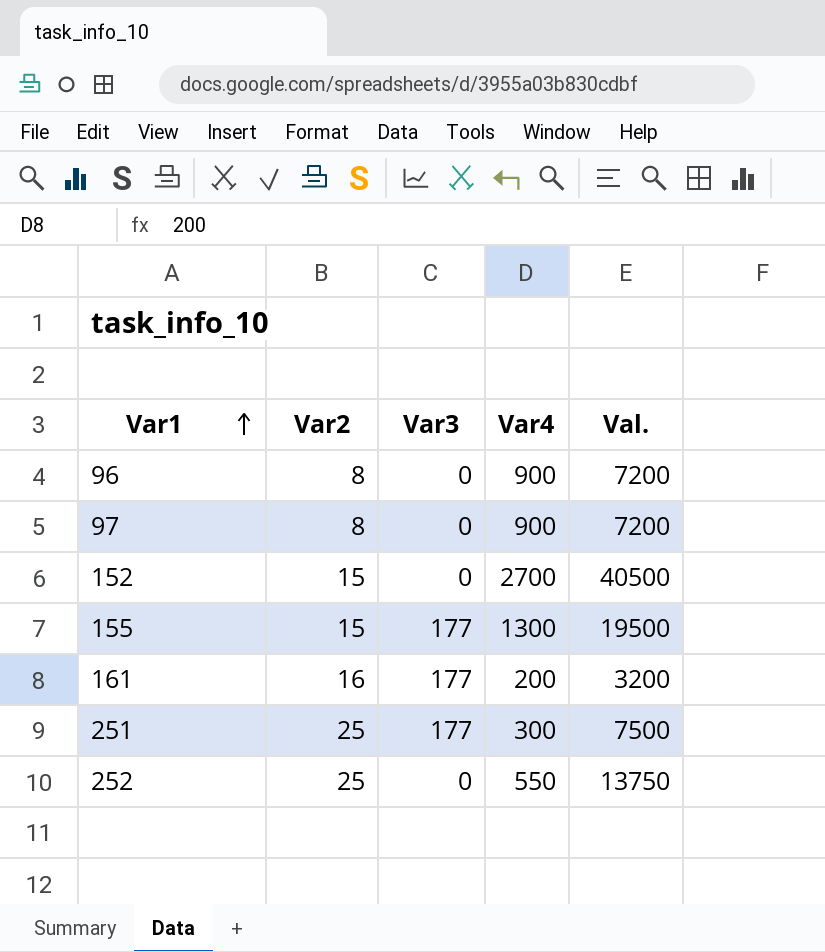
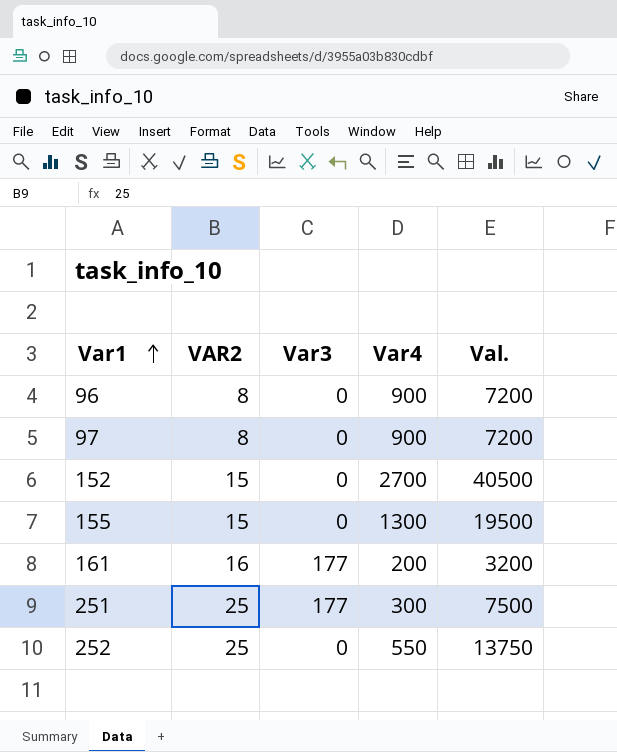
column name: Var2 -> VAR2
155 | Var3: 177 -> 0

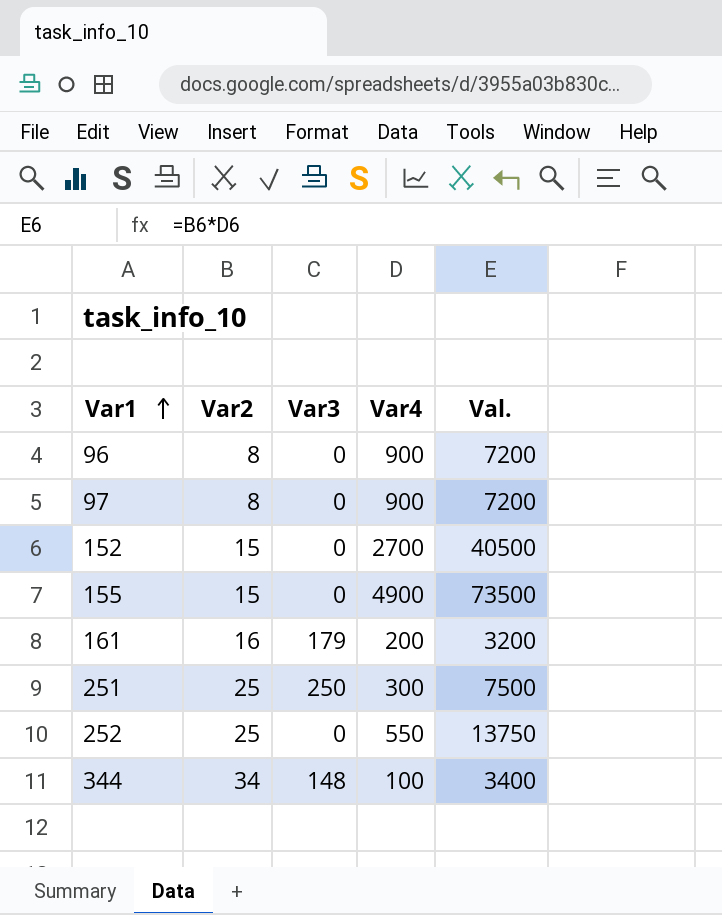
column name: VAR2 -> Var2
155 | Var4: 1300 -> 4900
155 | Val.: 19500 -> 73500
161 | Var3: 177 -> 179
251 | Var3: 177 -> 250
row 344: none -> 34 | 148 | 100 | 3400

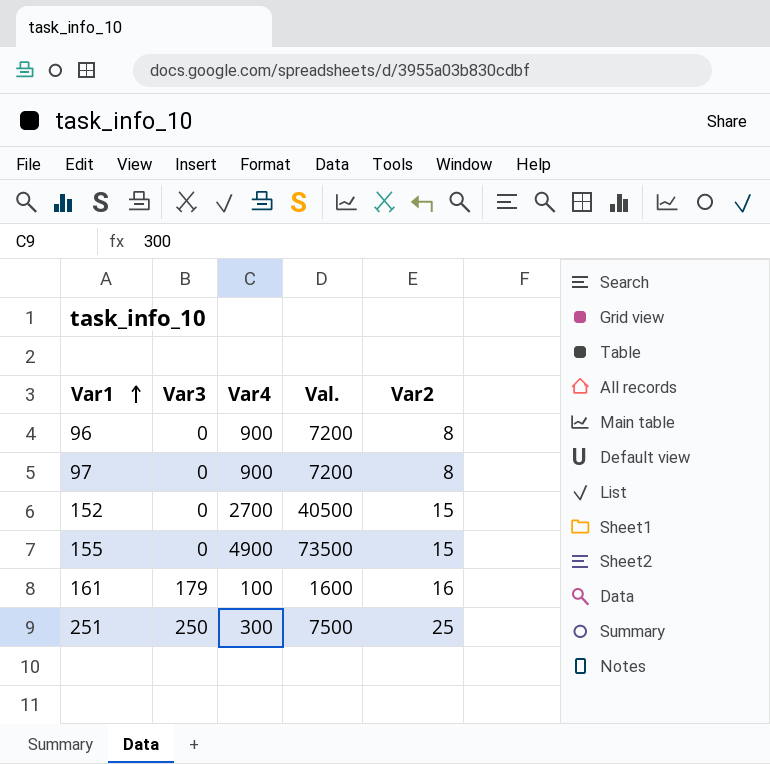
column Var2 | position: 2 -> 5
row 252: 25 | 0 | 550 | 13750 -> none
row 344: 34 | 148 | 100 | 3400 -> none
161 | Var4: 200 -> 100
161 | Val.: 3200 -> 1600

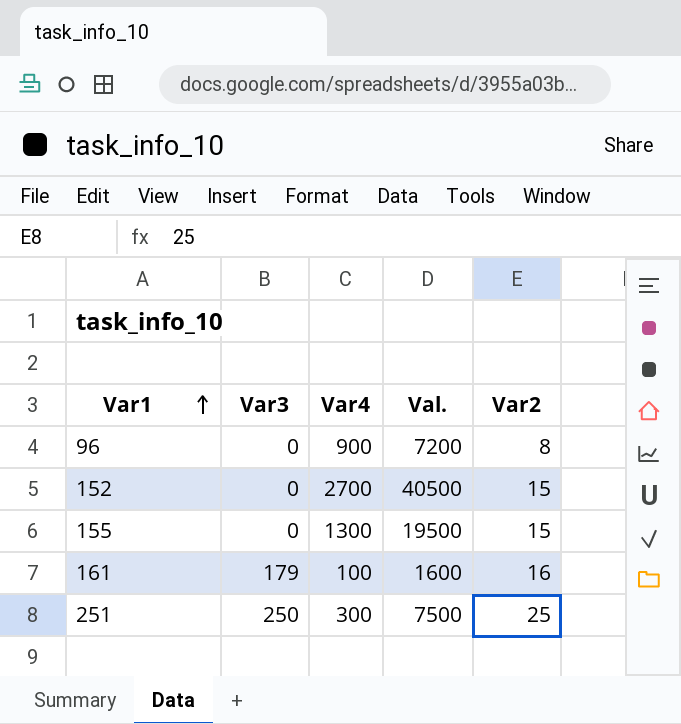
row 97: 0 | 900 | 7200 | 8 -> none
155 | Var4: 4900 -> 1300
155 | Val.: 73500 -> 19500

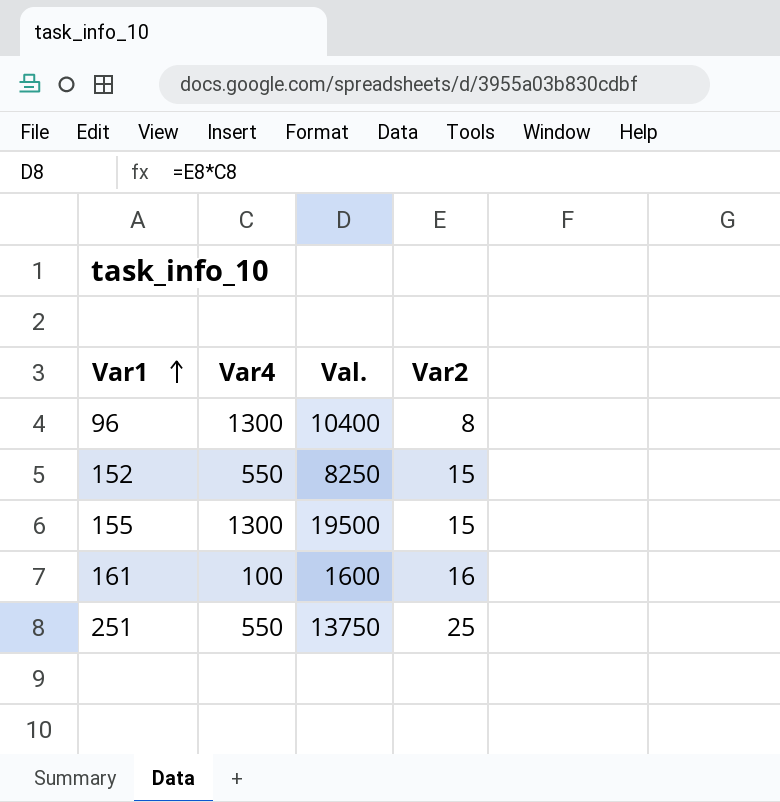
column Var3 | position: 2 -> none
96 | Var4: 900 -> 1300
96 | Val.: 7200 -> 10400
152 | Var4: 2700 -> 550
152 | Val.: 40500 -> 8250
251 | Var4: 300 -> 550
251 | Val.: 7500 -> 13750

